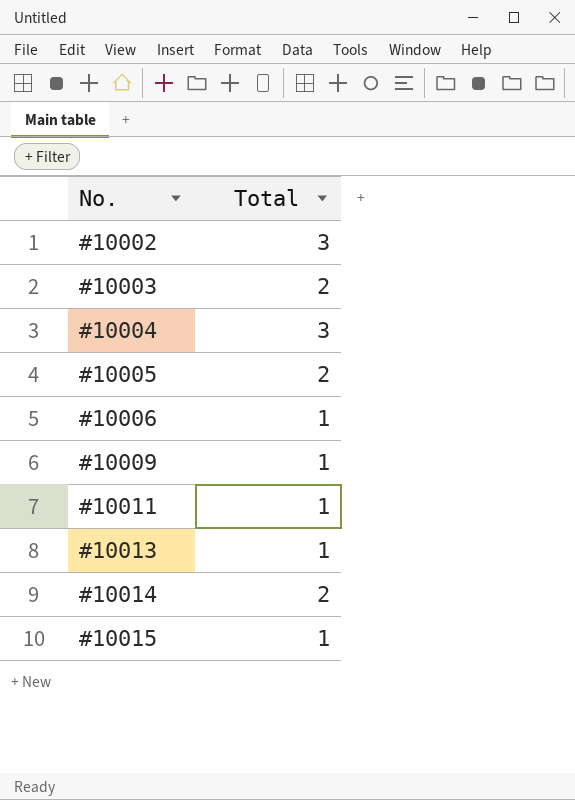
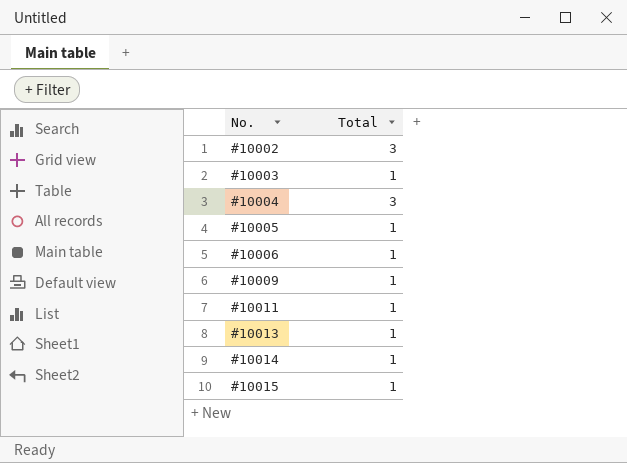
#10003 | Total: 2 -> 1
#10005 | Total: 2 -> 1
#10014 | Total: 2 -> 1

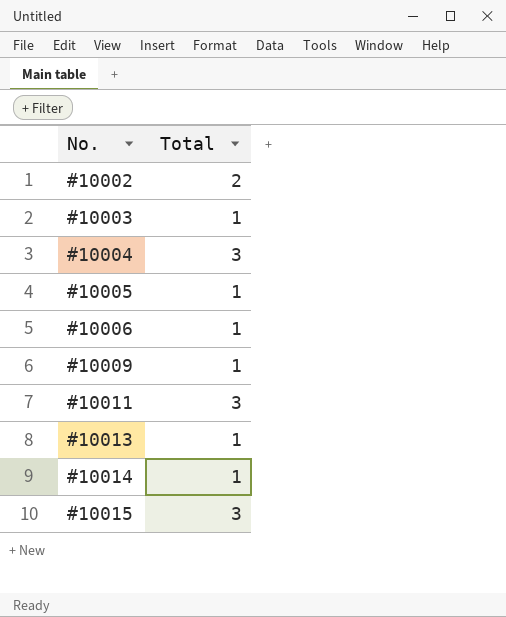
#10002 | Total: 3 -> 2
#10011 | Total: 1 -> 3
#10015 | Total: 1 -> 3

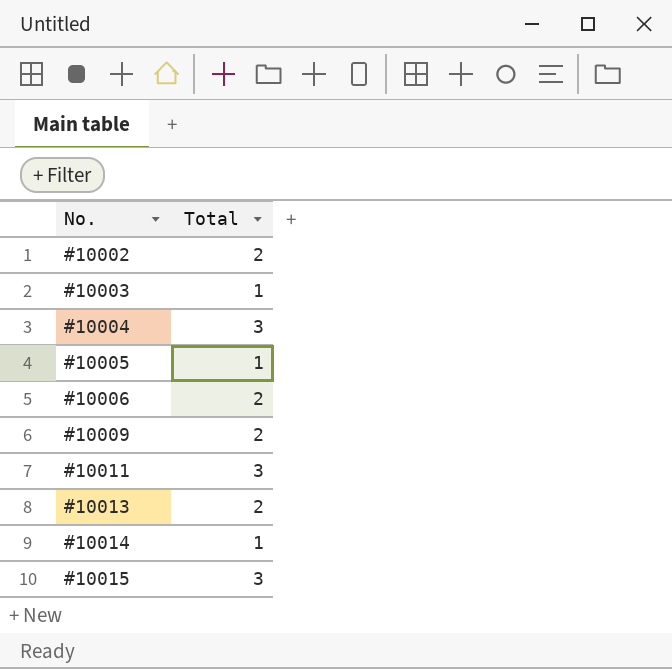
#10006 | Total: 1 -> 2
#10009 | Total: 1 -> 2
#10013 | Total: 1 -> 2

